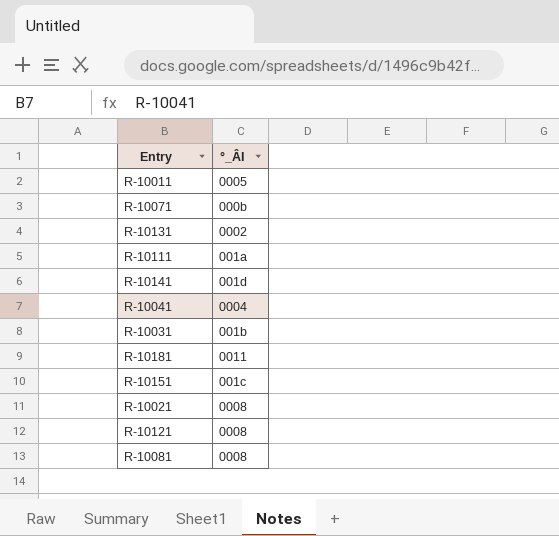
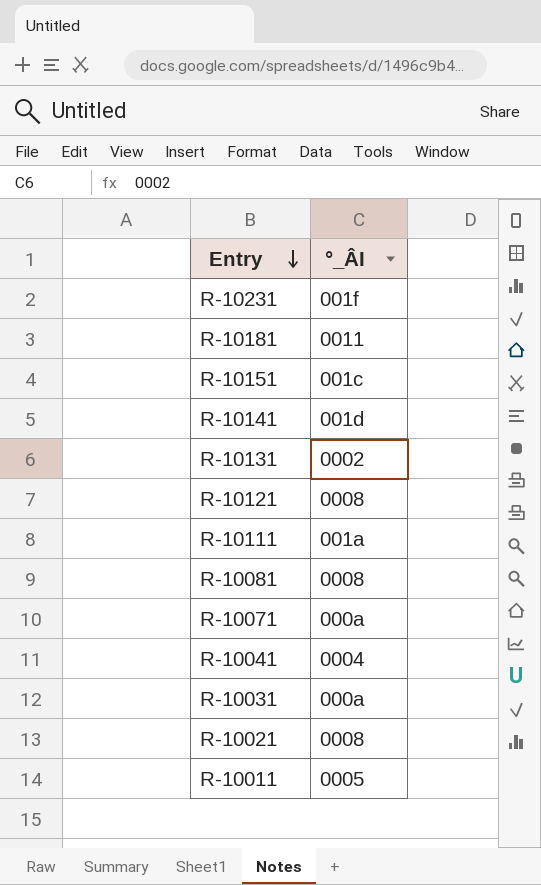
row order: none -> Entry descending
row R-10231: none -> 001f
R-10071 | °_ÂI: 000b -> 000a
R-10031 | °_ÂI: 001b -> 000a

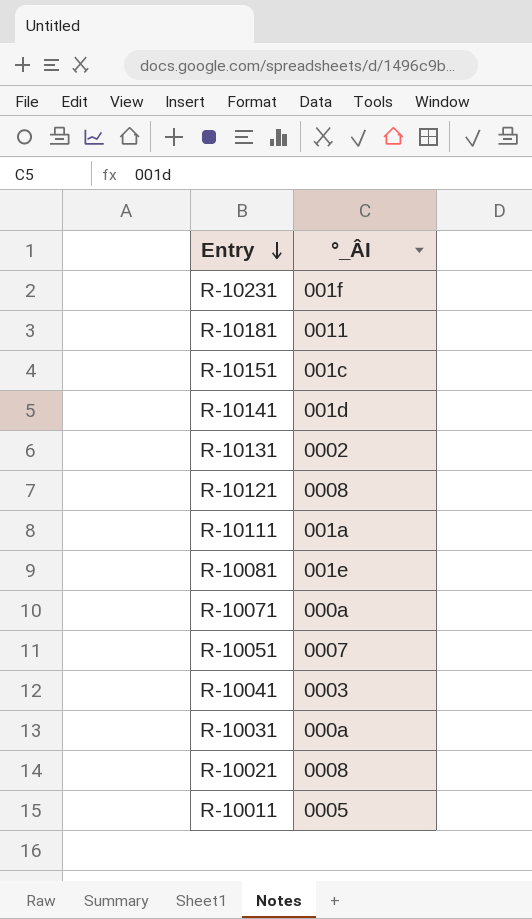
R-10081 | °_ÂI: 0008 -> 001e
row R-10051: none -> 0007
R-10041 | °_ÂI: 0004 -> 0003

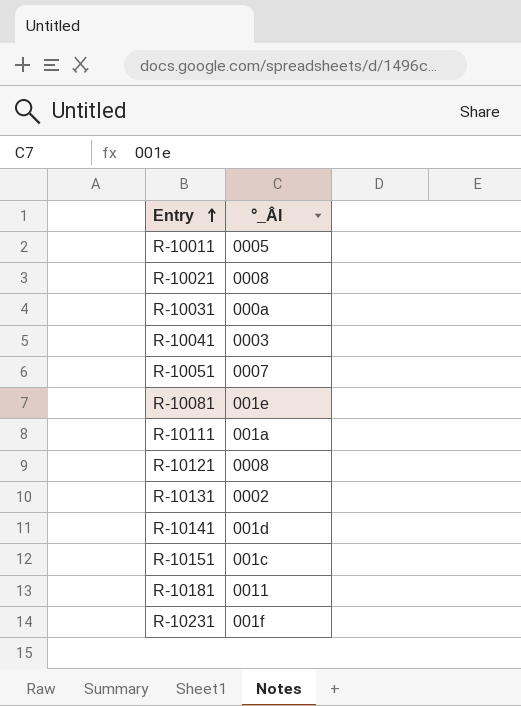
row order: Entry descending -> Entry ascending
row R-10071: 000a -> none

